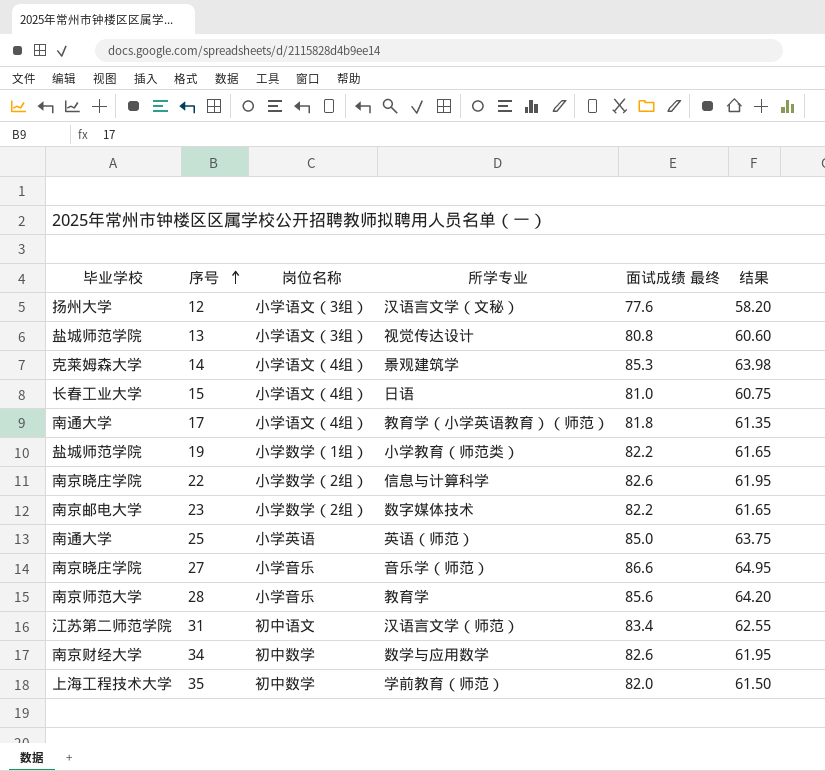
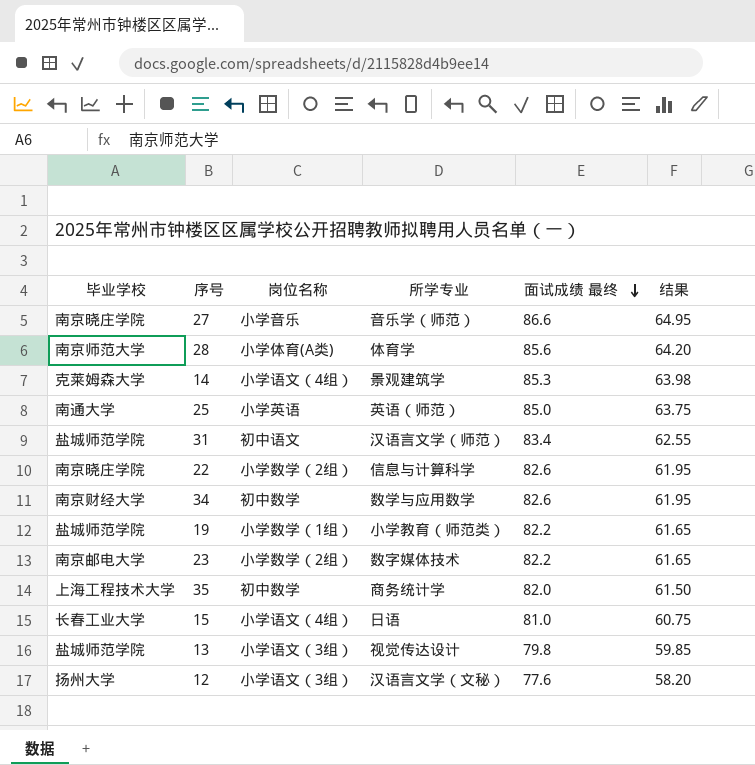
row order: 序号 ascending -> 面试成绩 最终 descending
row 17: 南通大学 | 小学语文（4组） | 教育学（小学英语教育）（师范） | 81.8 | 61.35 -> none
28 | 岗位名称: 小学音乐 -> 小学体育(A类)
28 | 所学专业: 教育学 -> 体育学
31 | 毕业学校: 江苏第二师范学院 -> 盐城师范学院
35 | 所学专业: 学前教育（师范） -> 商务统计学
13 | 面试成绩 最终: 80.8 -> 79.8
13 | 结果: 60.60 -> 59.85

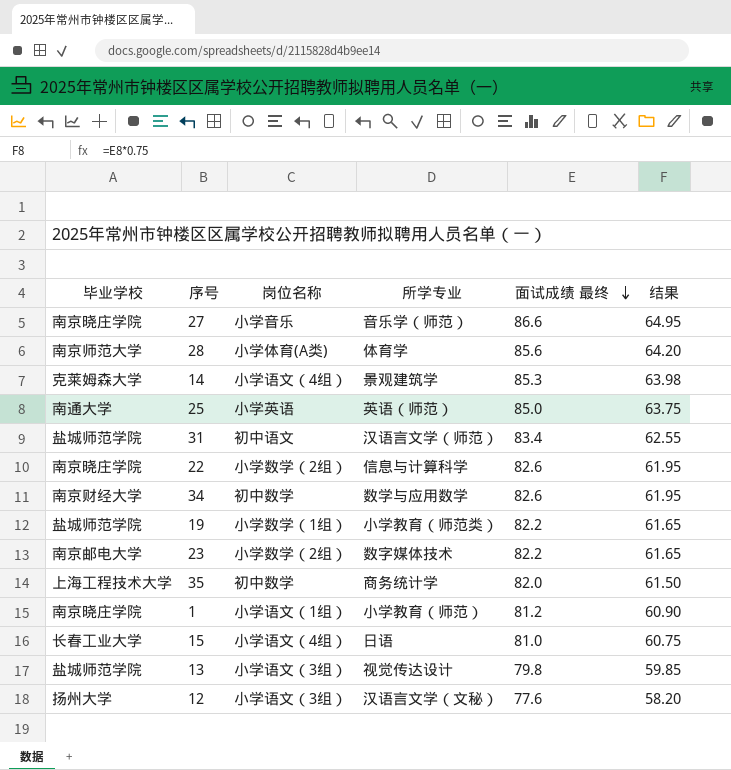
row 1: none -> 南京晓庄学院 | 小学语文（1组） | 小学教育（师范） | 81.2 | 60.90

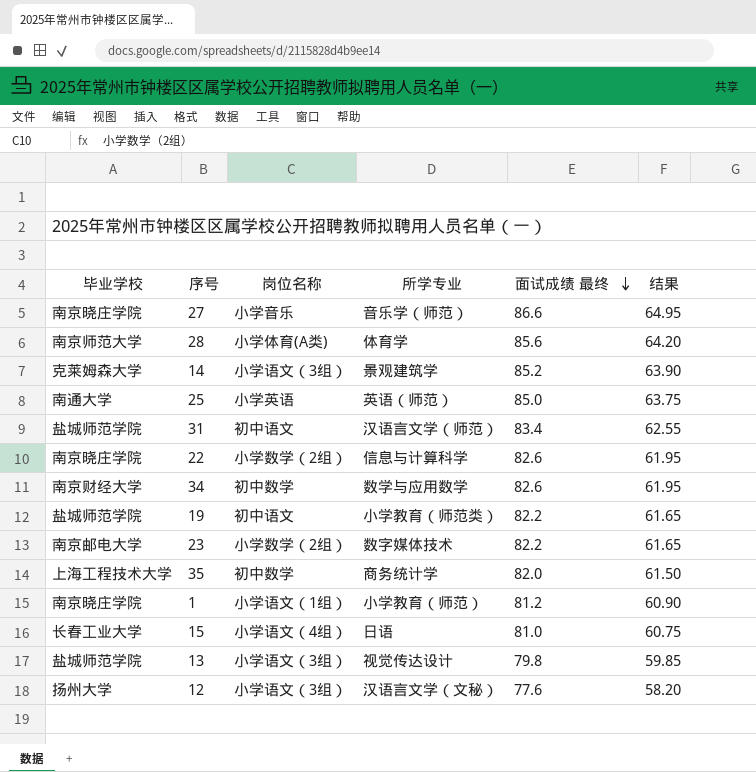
14 | 岗位名称: 小学语文（4组） -> 小学语文（3组）
14 | 面试成绩 最终: 85.3 -> 85.2
14 | 结果: 63.98 -> 63.90
19 | 岗位名称: 小学数学（1组） -> 初中语文

